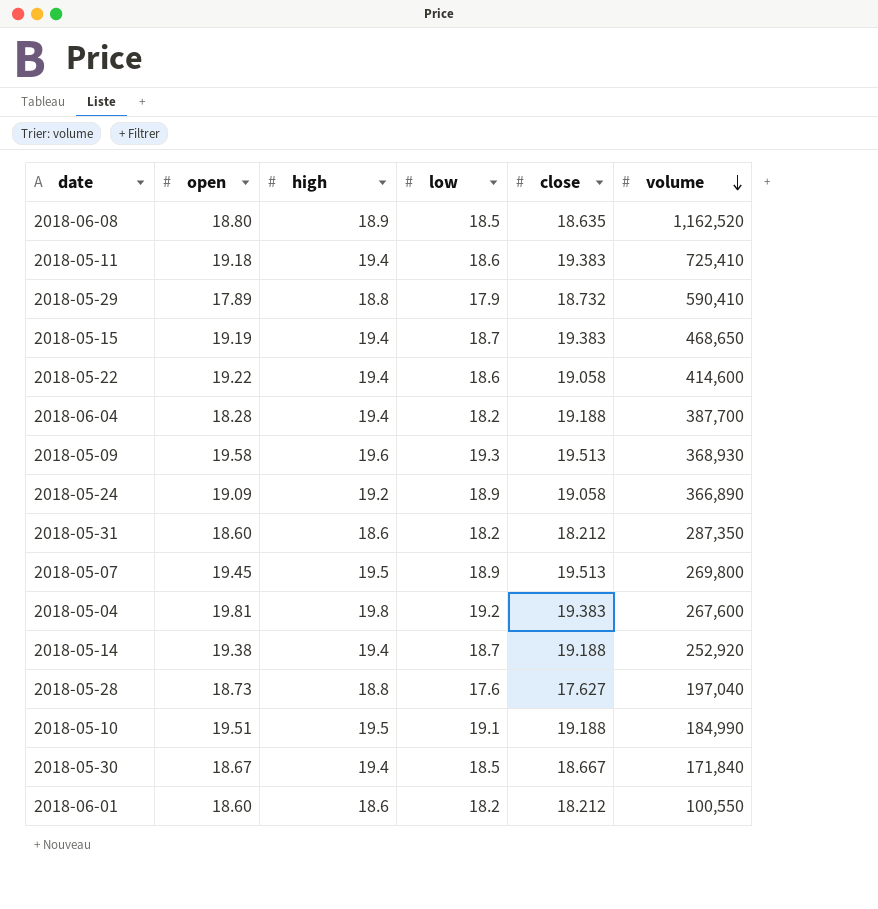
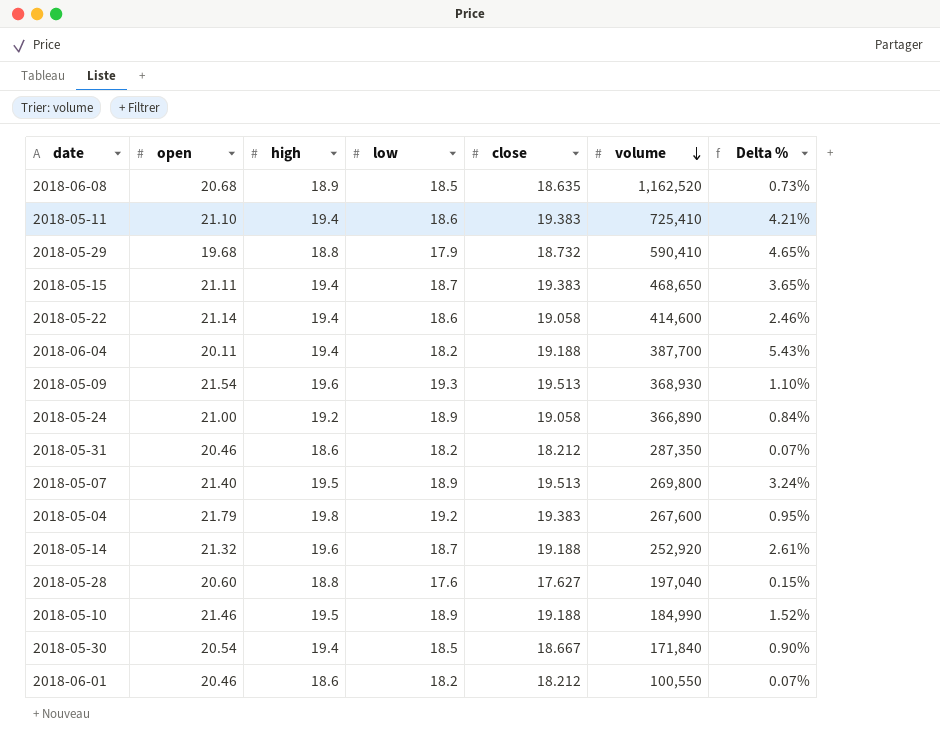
column Delta % | formula: none -> ([close] - [low]) / [low]
2018-06-08 | open: 18.80 -> 20.68
2018-05-11 | open: 19.18 -> 21.10
2018-05-29 | open: 17.89 -> 19.68
2018-05-15 | open: 19.19 -> 21.11
2018-05-22 | open: 19.22 -> 21.14
2018-06-04 | open: 18.28 -> 20.11
2018-05-09 | open: 19.58 -> 21.54
2018-05-24 | open: 19.09 -> 21.00
2018-05-31 | open: 18.60 -> 20.46
2018-05-07 | open: 19.45 -> 21.40
2018-05-04 | open: 19.81 -> 21.79
2018-05-14 | open: 19.38 -> 21.32
2018-05-14 | high: 19.4 -> 19.6
2018-05-28 | open: 18.73 -> 20.60
2018-05-10 | open: 19.51 -> 21.46
2018-05-10 | low: 19.1 -> 18.9
2018-05-30 | open: 18.67 -> 20.54
2018-06-01 | open: 18.60 -> 20.46

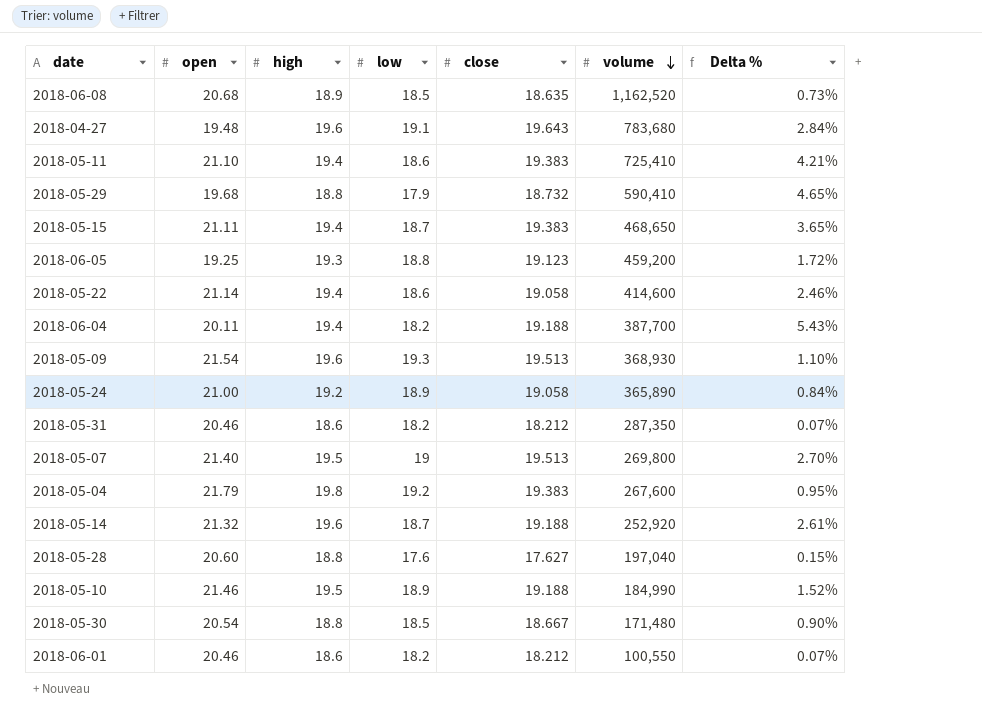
row 2018-04-27: none -> 19.48 | 19.6 | 19.1 | 19.643 | 783,680 | 2.84%
row 2018-06-05: none -> 19.25 | 19.3 | 18.8 | 19.123 | 459,200 | 1.72%
2018-05-24 | volume: 366,890 -> 365,890
2018-05-07 | low: 18.9 -> 19
2018-05-07 | Delta %: 3.24% -> 2.70%
2018-05-30 | high: 19.4 -> 18.8
2018-05-30 | volume: 171,840 -> 171,480

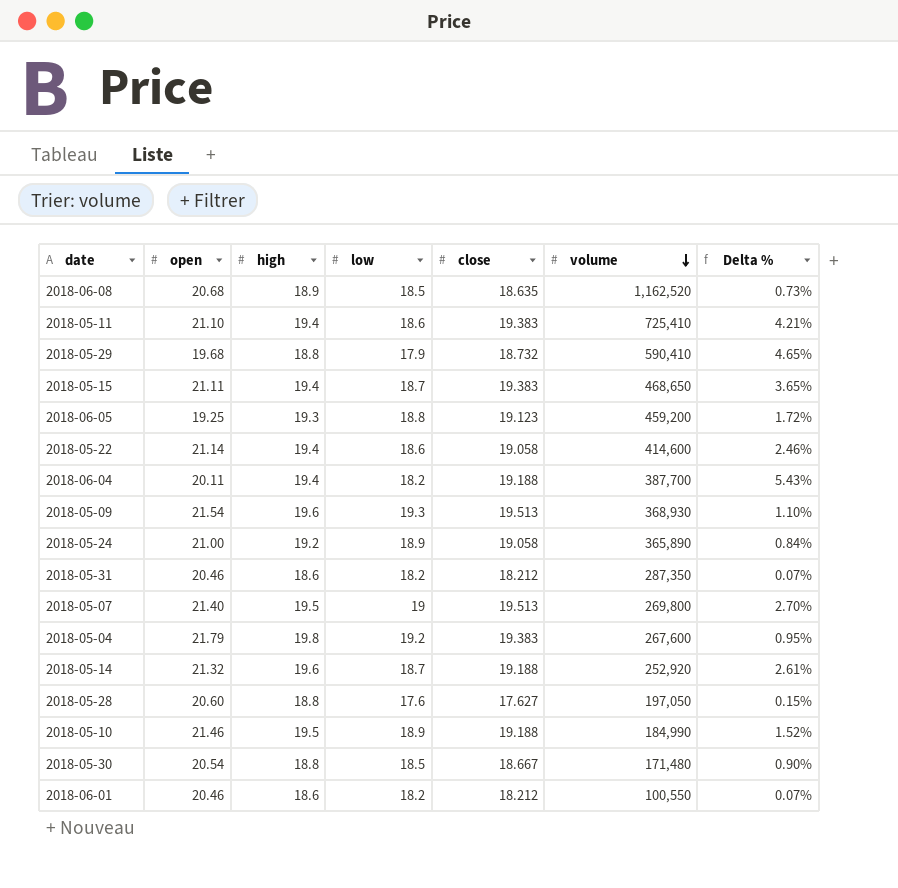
row 2018-04-27: 19.48 | 19.6 | 19.1 | 19.643 | 783,680 | 2.84% -> none
2018-05-28 | volume: 197,040 -> 197,050

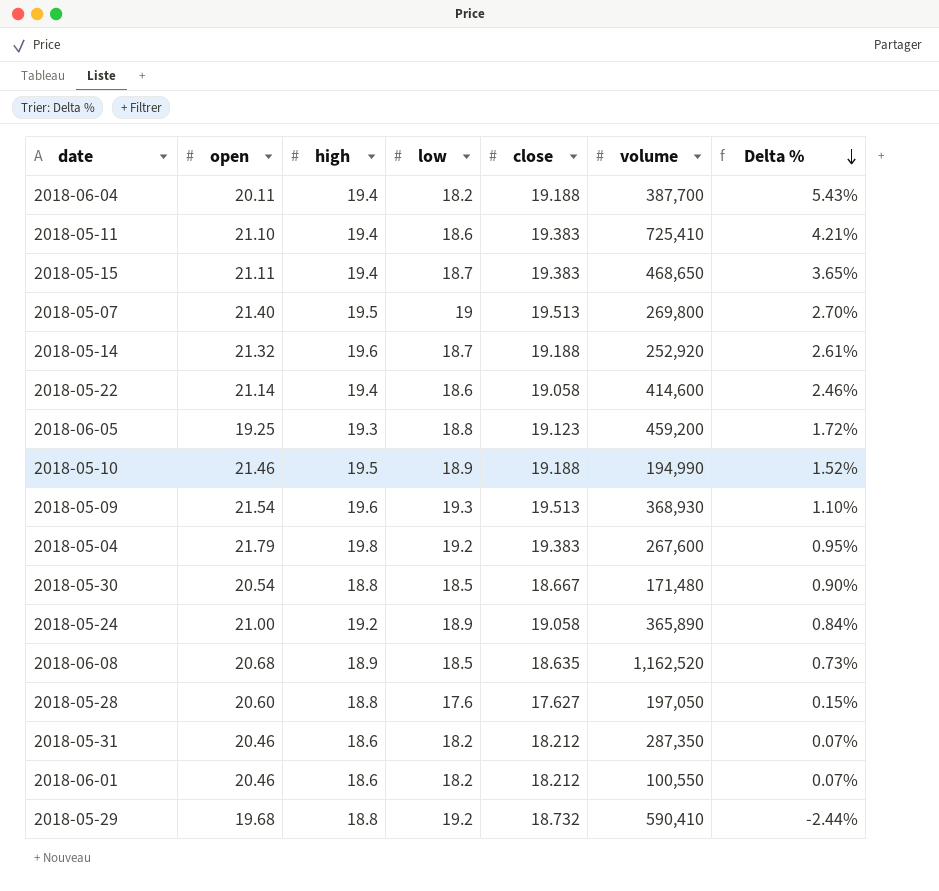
row order: volume descending -> Delta % descending
2018-05-10 | volume: 184,990 -> 194,990
2018-05-29 | low: 17.9 -> 19.2
2018-05-29 | Delta %: 4.65% -> -2.44%

